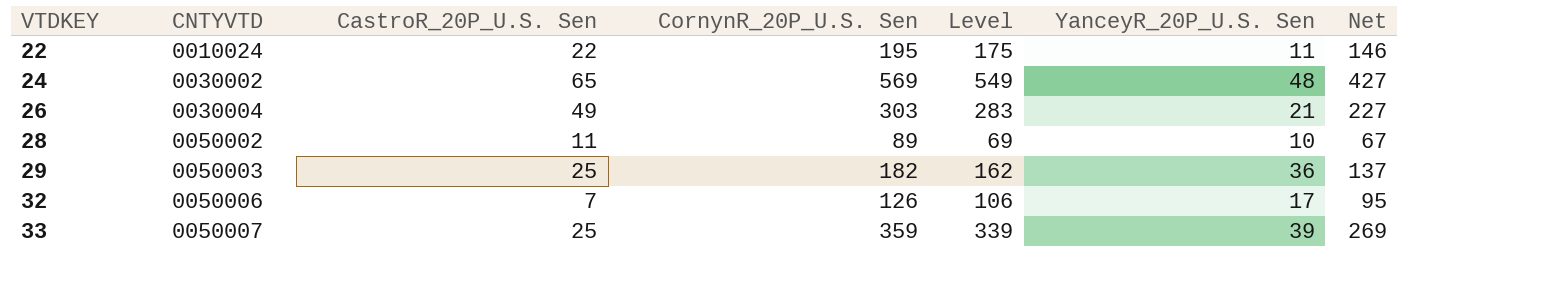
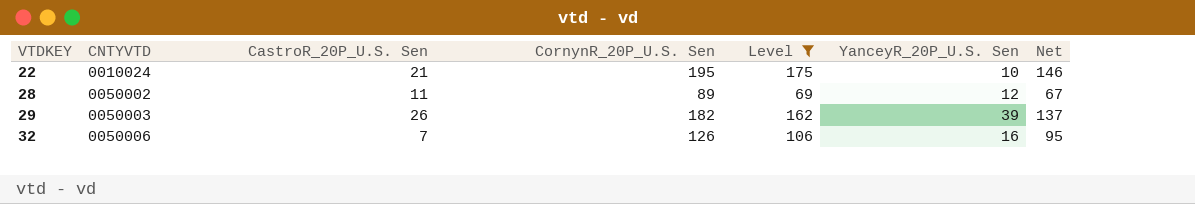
filter: none -> Level <= 175
22 | CastroR_20P_U.S. Sen: 22 -> 21
22 | YanceyR_20P_U.S. Sen: 11 -> 10
28 | YanceyR_20P_U.S. Sen: 10 -> 12
29 | CastroR_20P_U.S. Sen: 25 -> 26
29 | YanceyR_20P_U.S. Sen: 36 -> 39
32 | YanceyR_20P_U.S. Sen: 17 -> 16

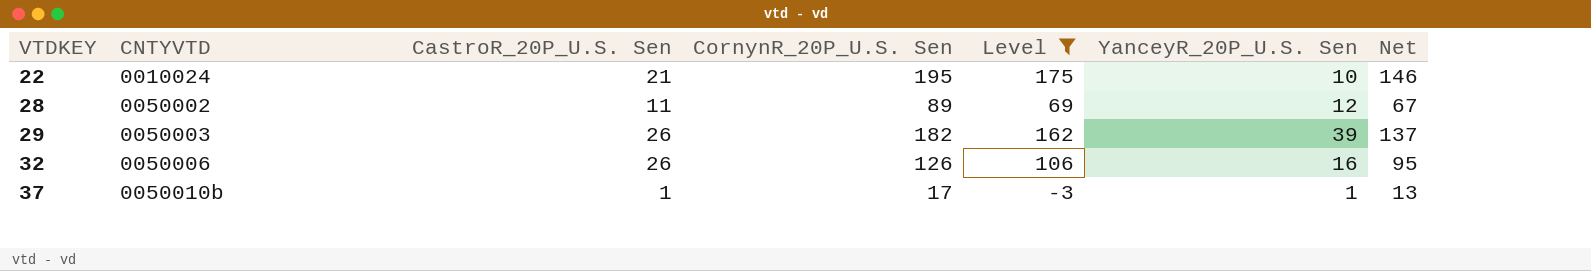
32 | CastroR_20P_U.S. Sen: 7 -> 26
row 37: none -> 0050010b | 1 | 17 | -3 | 1 | 13

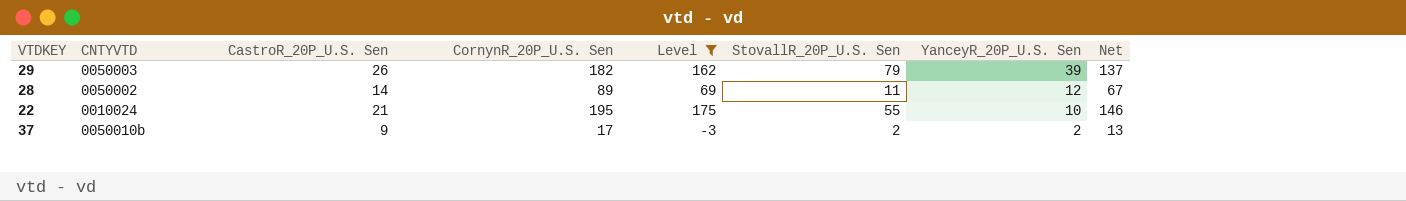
row order: VTDKEY ascending -> YanceyR_20P_U.S. Sen descending
column StovallR_20P_U.S. Sen | position: none -> 6
row 32: 0050006 | 26 | 126 | 106 | 16 | 95 -> none
28 | CastroR_20P_U.S. Sen: 11 -> 14
37 | CastroR_20P_U.S. Sen: 1 -> 9
37 | YanceyR_20P_U.S. Sen: 1 -> 2

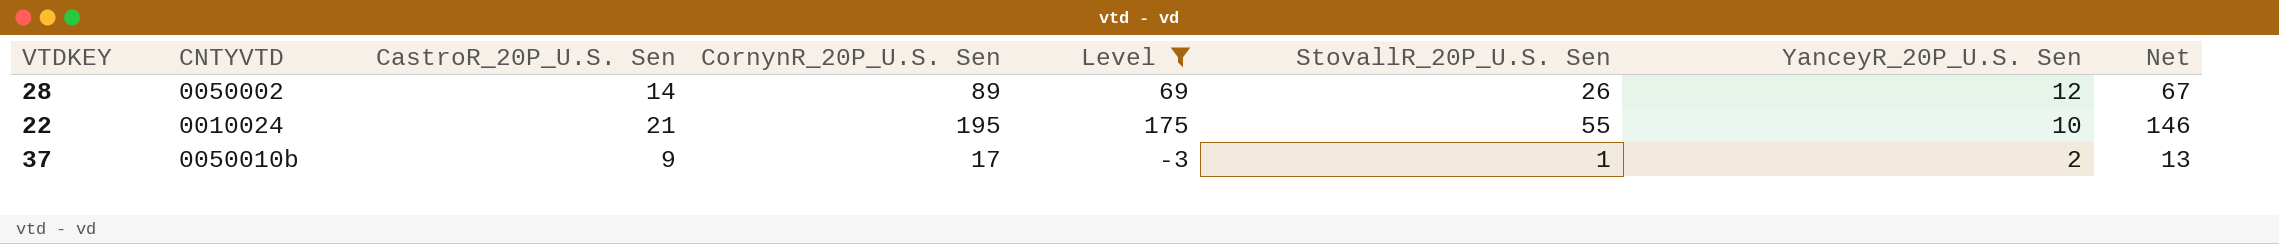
row 29: 0050003 | 26 | 182 | 162 | 79 | 39 | 137 -> none
28 | StovallR_20P_U.S. Sen: 11 -> 26
37 | StovallR_20P_U.S. Sen: 2 -> 1

